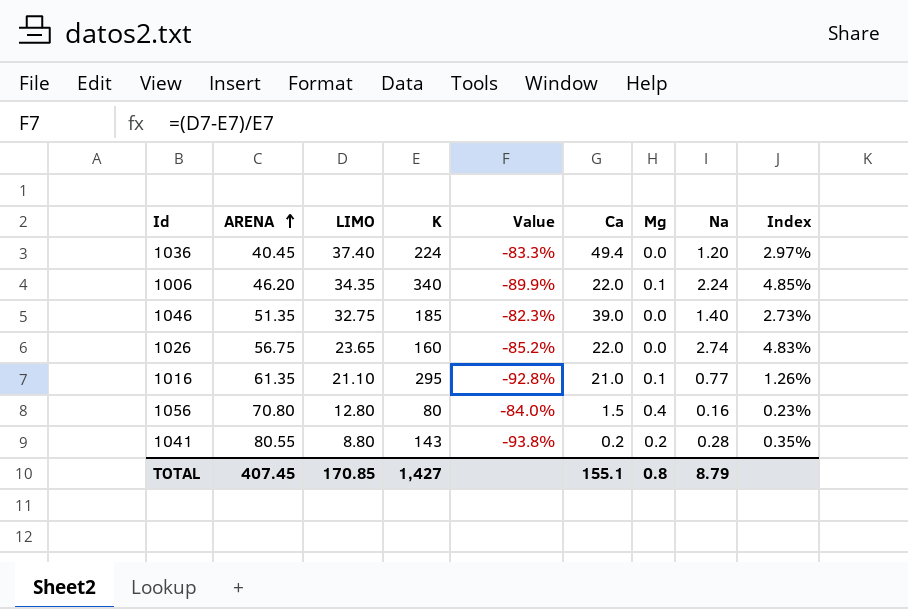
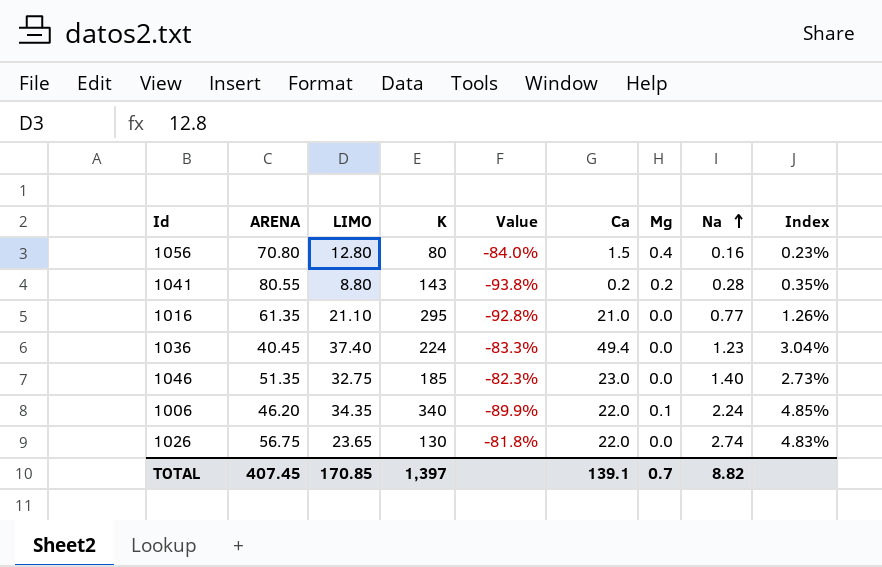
row order: ARENA ascending -> Na ascending
1016 | Mg: 0.1 -> 0.0
1036 | Na: 1.20 -> 1.23
1036 | Index: 2.97% -> 3.04%
1046 | Ca: 39.0 -> 23.0
1026 | K: 160 -> 130
1026 | Value: -85.2% -> -81.8%
TOTAL | K: 1,427 -> 1,397
TOTAL | Ca: 155.1 -> 139.1
TOTAL | Mg: 0.8 -> 0.7
TOTAL | Na: 8.79 -> 8.82

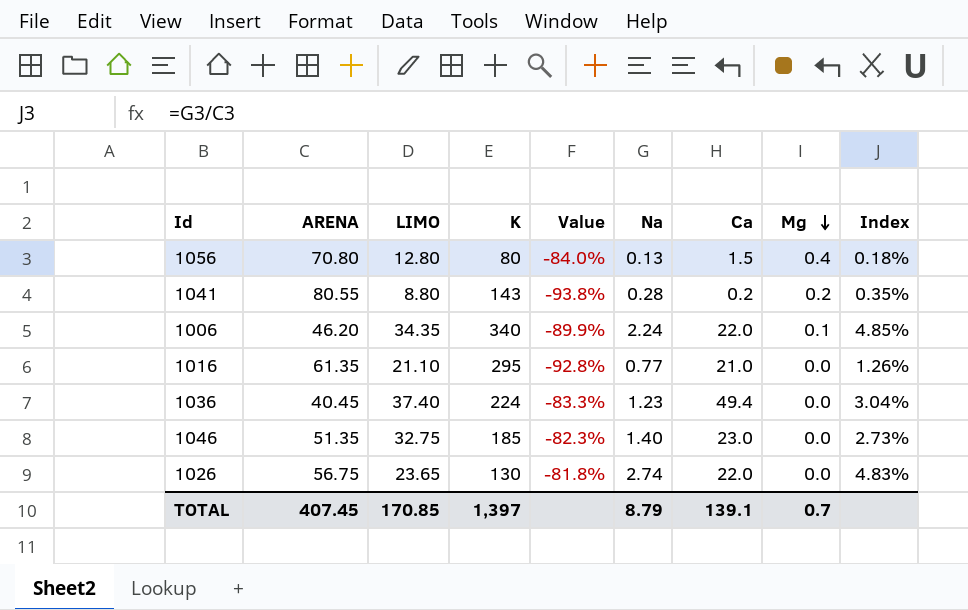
row order: Na ascending -> Mg descending
column Na | position: 8 -> 6
1056 | Na: 0.16 -> 0.13
1056 | Index: 0.23% -> 0.18%
TOTAL | Na: 8.82 -> 8.79

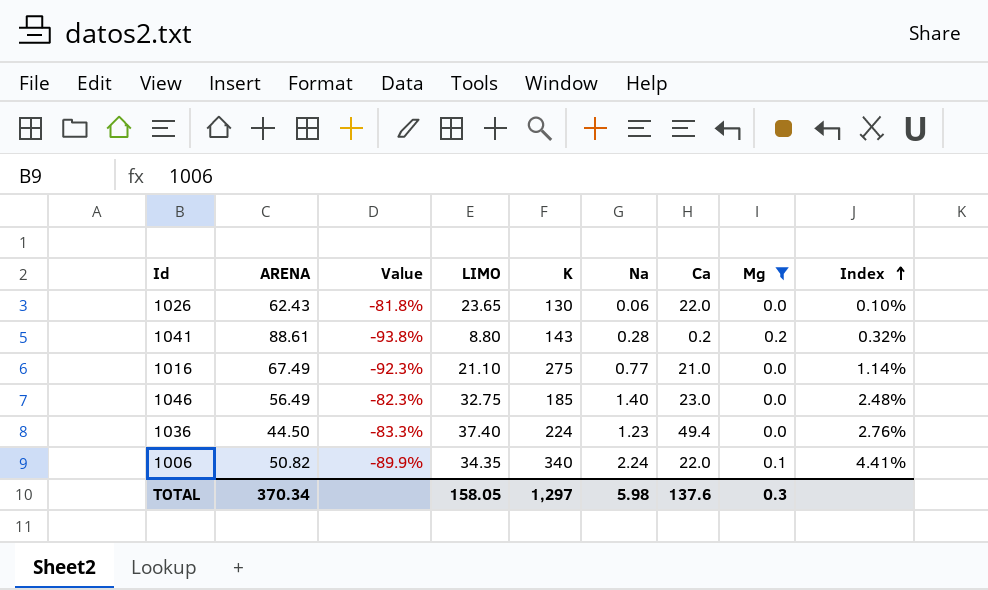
filter: none -> Mg != 0.4
row order: Mg descending -> Index ascending
column Value | position: 5 -> 3
1026 | ARENA: 56.75 -> 62.43
1026 | Na: 2.74 -> 0.06
1026 | Index: 4.83% -> 0.10%
1041 | ARENA: 80.55 -> 88.61
1041 | Index: 0.35% -> 0.32%
1016 | ARENA: 61.35 -> 67.49
1016 | Value: -92.8% -> -92.3%
1016 | K: 295 -> 275
1016 | Index: 1.26% -> 1.14%
1046 | ARENA: 51.35 -> 56.49
1046 | Index: 2.73% -> 2.48%
1036 | ARENA: 40.45 -> 44.50
1036 | Index: 3.04% -> 2.76%
1006 | ARENA: 46.20 -> 50.82
1006 | Index: 4.85% -> 4.41%
TOTAL | ARENA: 407.45 -> 370.34
TOTAL | LIMO: 170.85 -> 158.05
TOTAL | K: 1,397 -> 1,297
TOTAL | Na: 8.79 -> 5.98
TOTAL | Ca: 139.1 -> 137.6
TOTAL | Mg: 0.7 -> 0.3

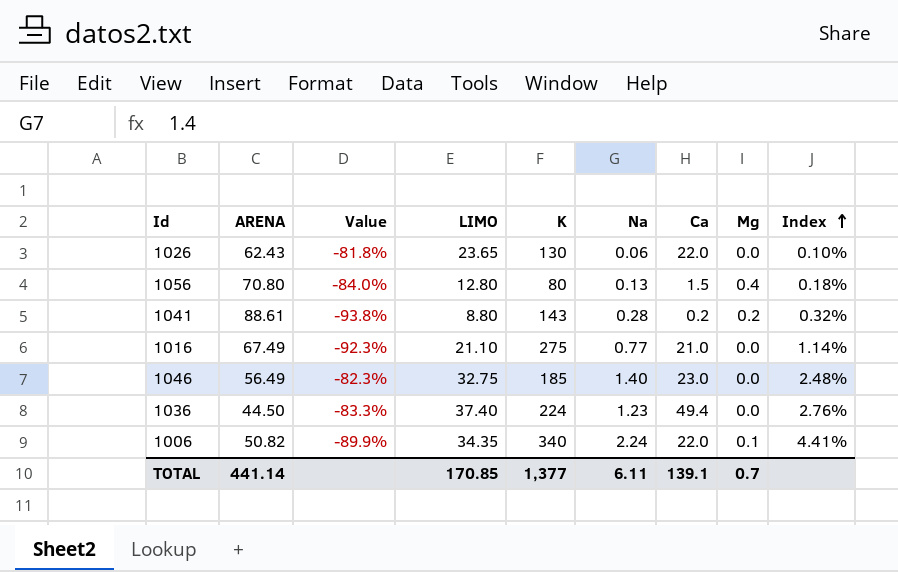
filter: Mg != 0.4 -> none
TOTAL | ARENA: 370.34 -> 441.14
TOTAL | LIMO: 158.05 -> 170.85
TOTAL | K: 1,297 -> 1,377
TOTAL | Na: 5.98 -> 6.11
TOTAL | Ca: 137.6 -> 139.1
TOTAL | Mg: 0.3 -> 0.7

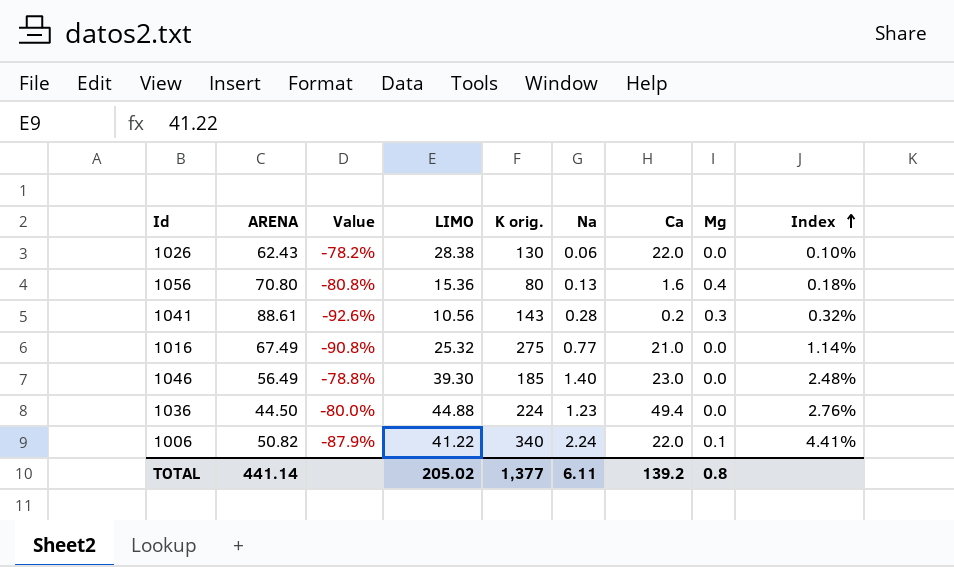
column name: K -> K orig.
1026 | Value: -81.8% -> -78.2%
1026 | LIMO: 23.65 -> 28.38
1056 | Value: -84.0% -> -80.8%
1056 | LIMO: 12.80 -> 15.36
1056 | Ca: 1.5 -> 1.6
1041 | Value: -93.8% -> -92.6%
1041 | LIMO: 8.80 -> 10.56
1041 | Mg: 0.2 -> 0.3
1016 | Value: -92.3% -> -90.8%
1016 | LIMO: 21.10 -> 25.32
1046 | Value: -82.3% -> -78.8%
1046 | LIMO: 32.75 -> 39.30
1036 | Value: -83.3% -> -80.0%
1036 | LIMO: 37.40 -> 44.88
1006 | Value: -89.9% -> -87.9%
1006 | LIMO: 34.35 -> 41.22
TOTAL | LIMO: 170.85 -> 205.02
TOTAL | Ca: 139.1 -> 139.2
TOTAL | Mg: 0.7 -> 0.8

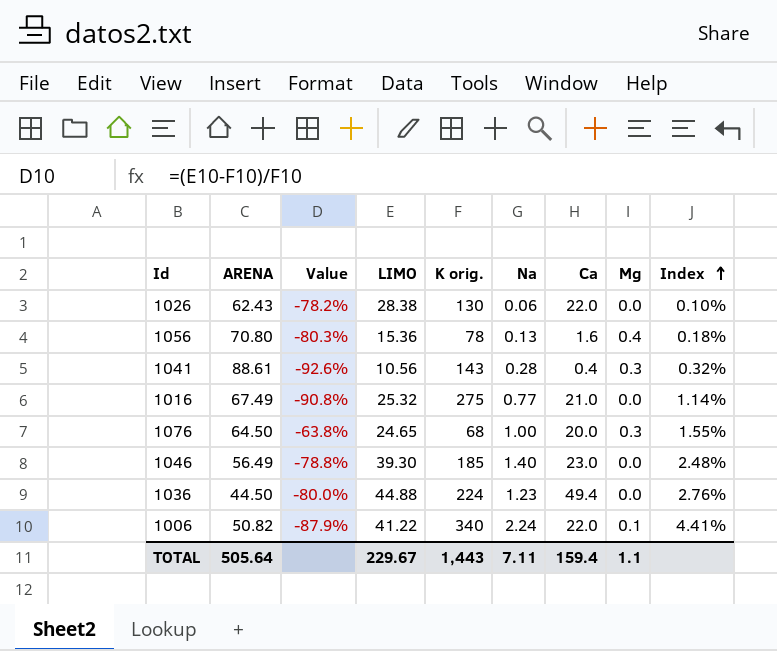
1056 | Value: -80.8% -> -80.3%
1056 | K orig.: 80 -> 78
1041 | Ca: 0.2 -> 0.4
row 1076: none -> 64.50 | -63.8% | 24.65 | 68 | 1.00 | 20.0 | 0.3 | 1.55%
TOTAL | ARENA: 441.14 -> 505.64
TOTAL | LIMO: 205.02 -> 229.67
TOTAL | K orig.: 1,377 -> 1,443
TOTAL | Na: 6.11 -> 7.11
TOTAL | Ca: 139.2 -> 159.4
TOTAL | Mg: 0.8 -> 1.1

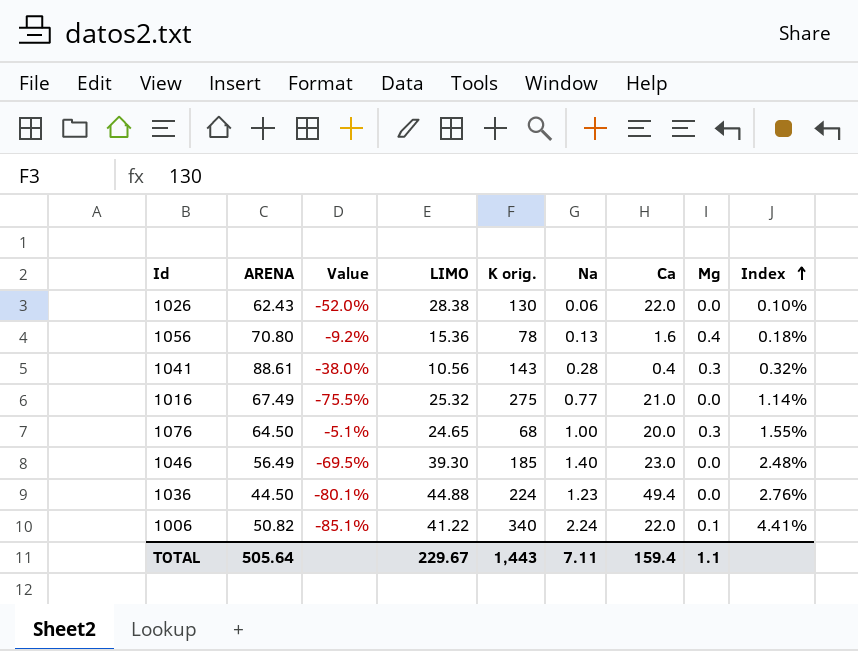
column Value | formula: ([LIMO] - [K orig.]) / [K orig.] -> ([ARENA] - [K orig.]) / [K orig.]

